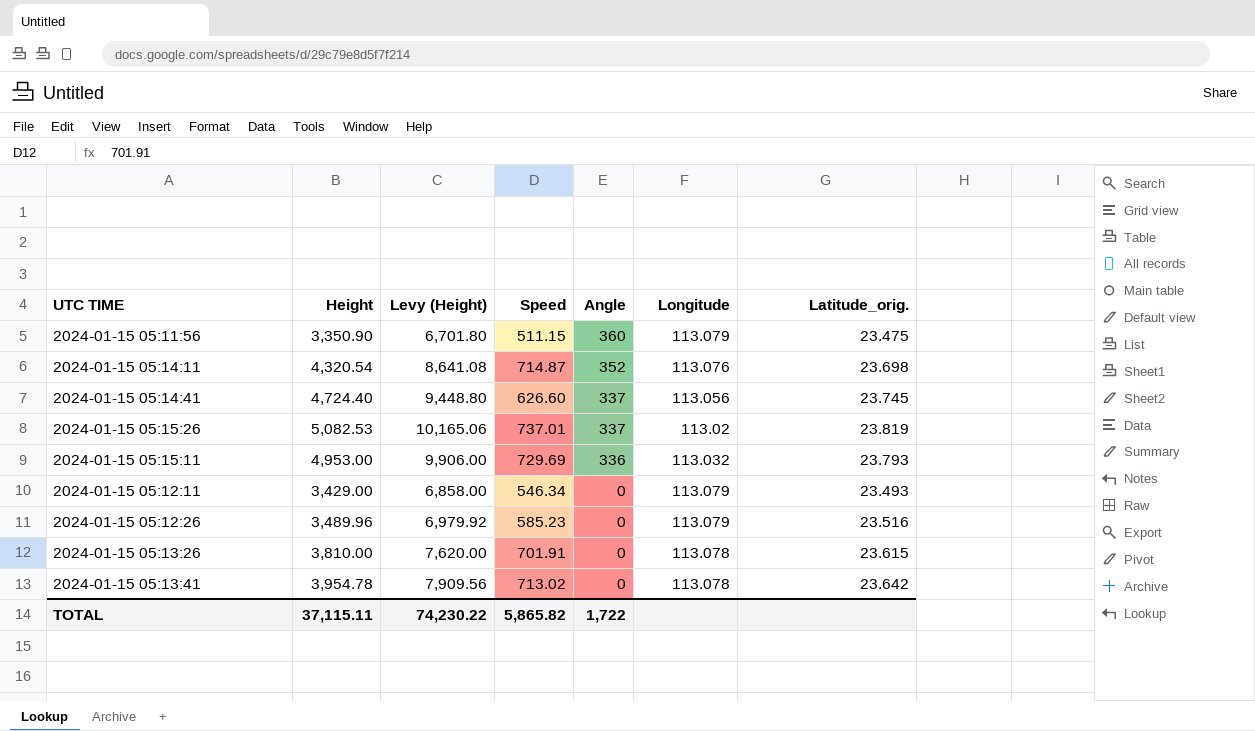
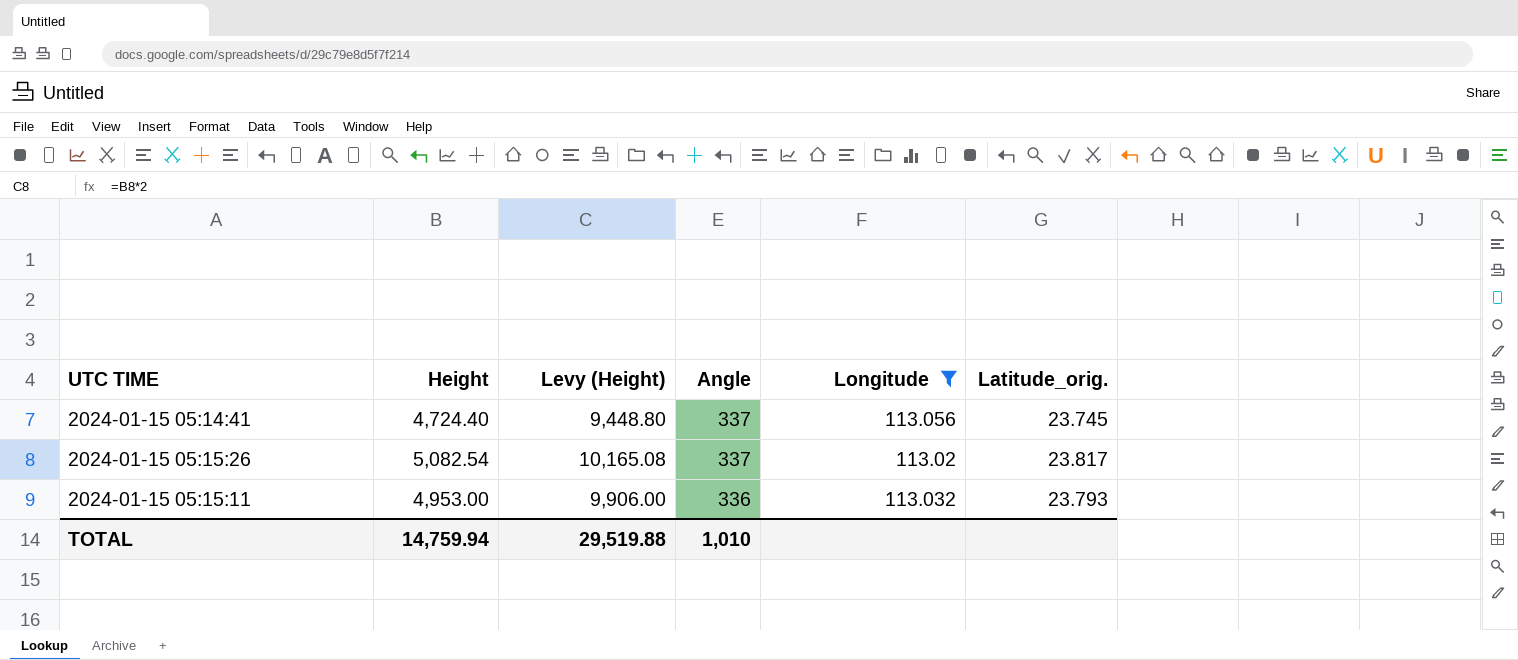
filter: none -> Longitude <= 113.056
column Speed | position: 4 -> none
2024-01-15 05:15:26 | Height: 5,082.53 -> 5,082.54
2024-01-15 05:15:26 | Levy (Height): 10,165.06 -> 10,165.08
2024-01-15 05:15:26 | Latitude_orig.: 23.819 -> 23.817
TOTAL | Height: 37,115.11 -> 14,759.94
TOTAL | Levy (Height): 74,230.22 -> 29,519.88
TOTAL | Angle: 1,722 -> 1,010

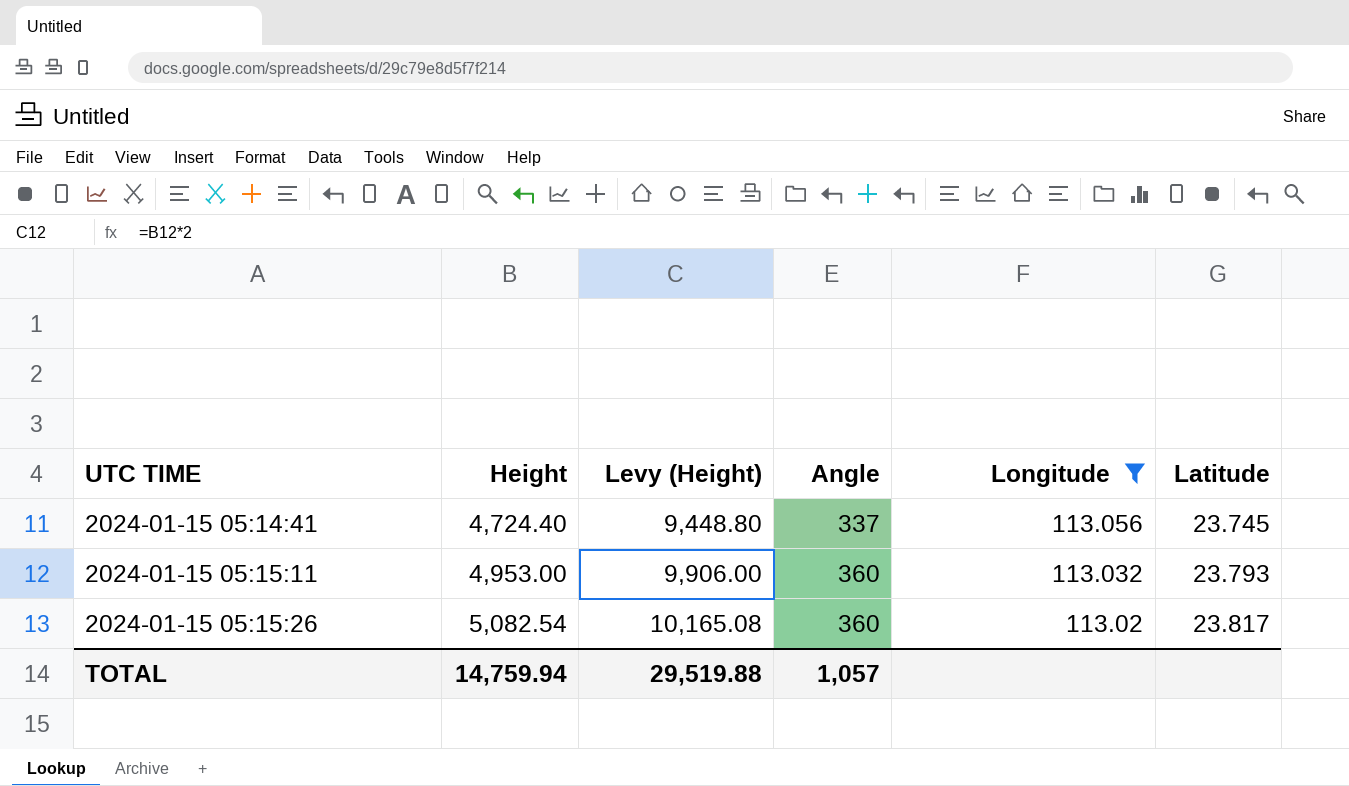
row order: Angle descending -> UTC TIME ascending
column name: Latitude_orig. -> Latitude
2024-01-15 05:15:11 | Angle: 336 -> 360
2024-01-15 05:15:26 | Angle: 337 -> 360
TOTAL | Angle: 1,010 -> 1,057

